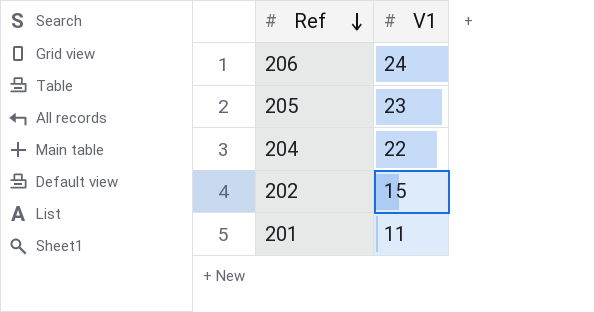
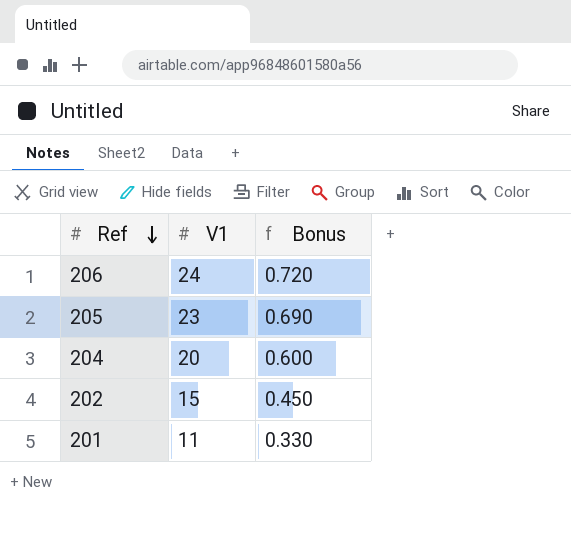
column Bonus | formula: none -> [V1] * 0.03
204 | V1: 22 -> 20

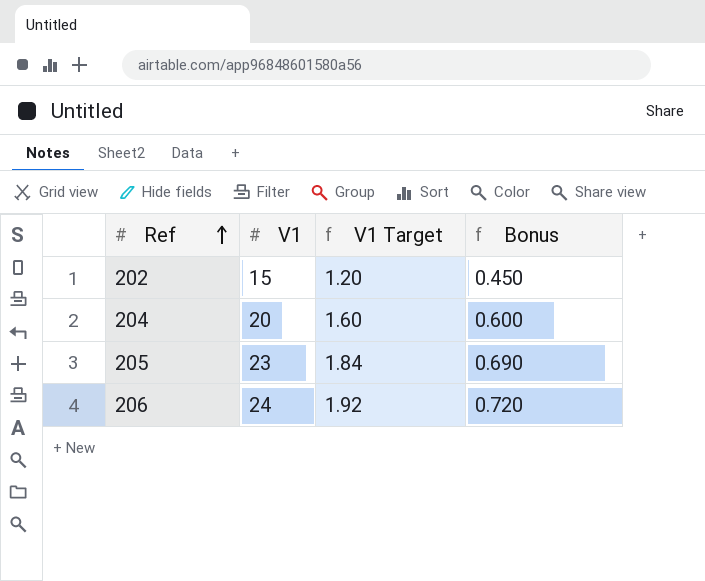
row order: Ref descending -> Ref ascending
column V1 Target | formula: none -> [V1] * 0.08
row 201: 11 | 0.330 -> none

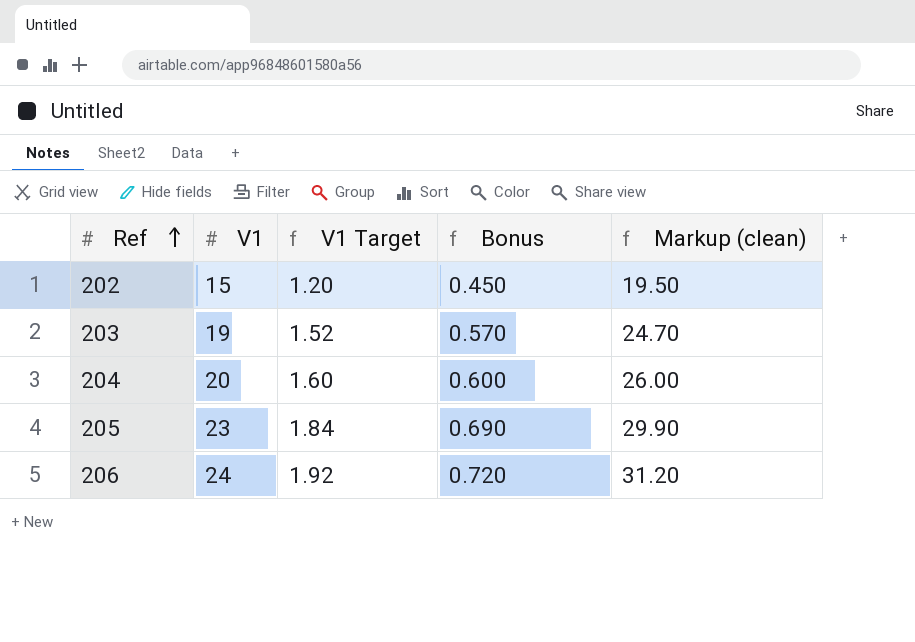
column Markup (clean) | formula: none -> [V1] * 1.3
row 203: none -> 19 | 1.52 | 0.570 | 24.70

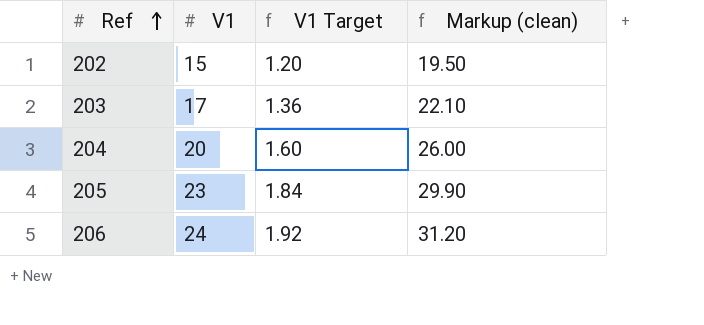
column Bonus | formula: [V1] * 0.03 -> none
203 | V1: 19 -> 17
203 | V1 Target: 1.52 -> 1.36
203 | Markup (clean): 24.70 -> 22.10

